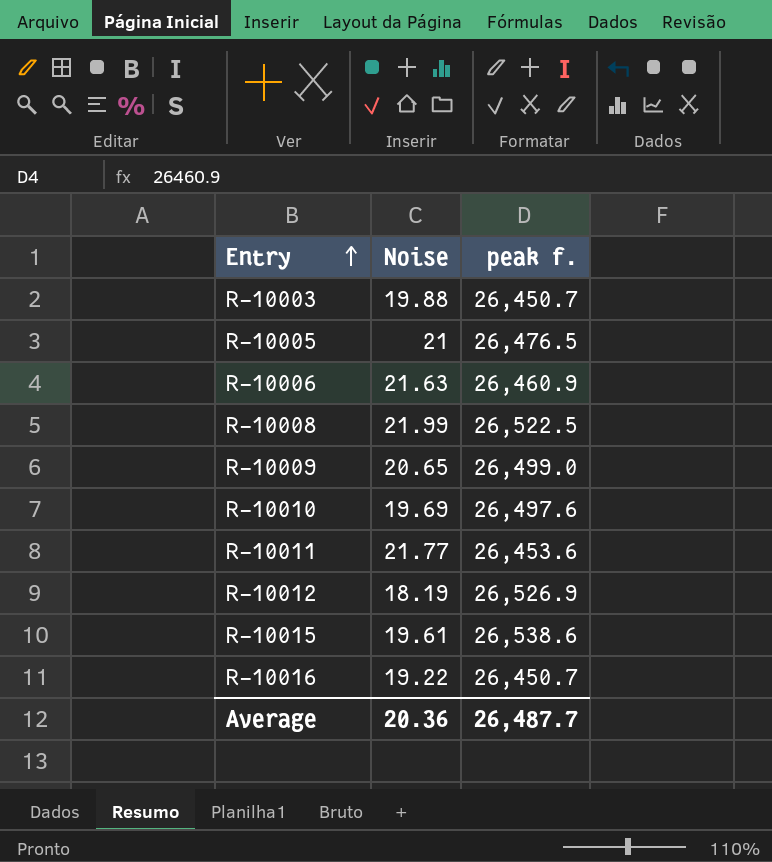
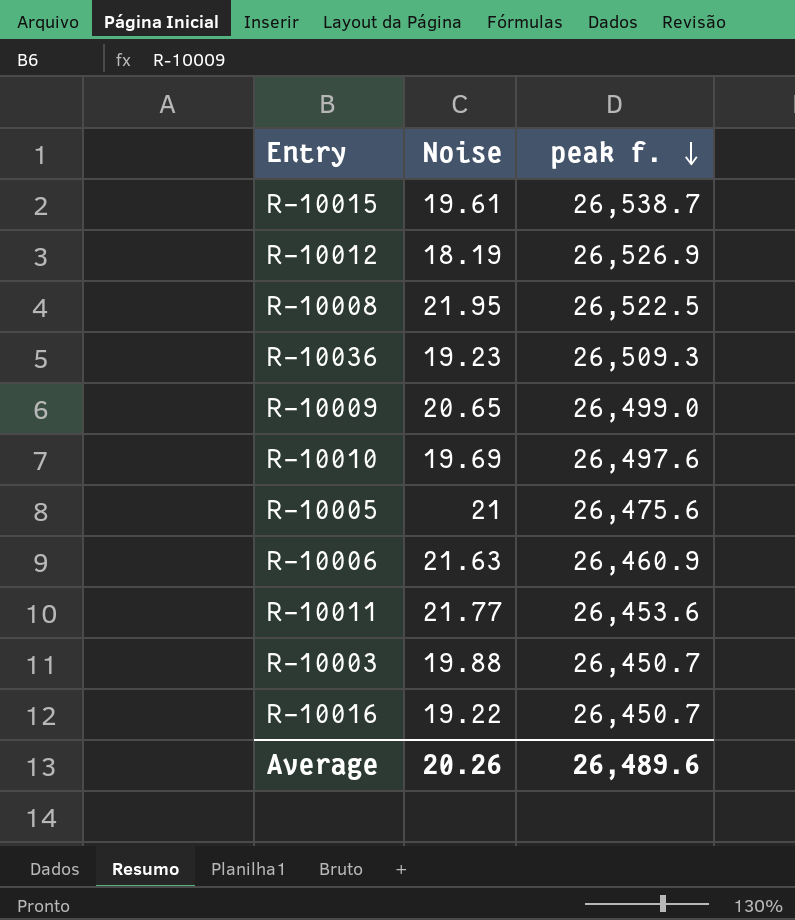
row order: Entry ascending -> peak f. descending
R-10015 | peak f.: 26,538.6 -> 26,538.7
R-10008 | Noise: 21.99 -> 21.95
row R-10036: none -> 19.23 | 26,509.3
R-10005 | peak f.: 26,476.5 -> 26,475.6
Average | Noise: 20.36 -> 20.26
Average | peak f.: 26,487.7 -> 26,489.6

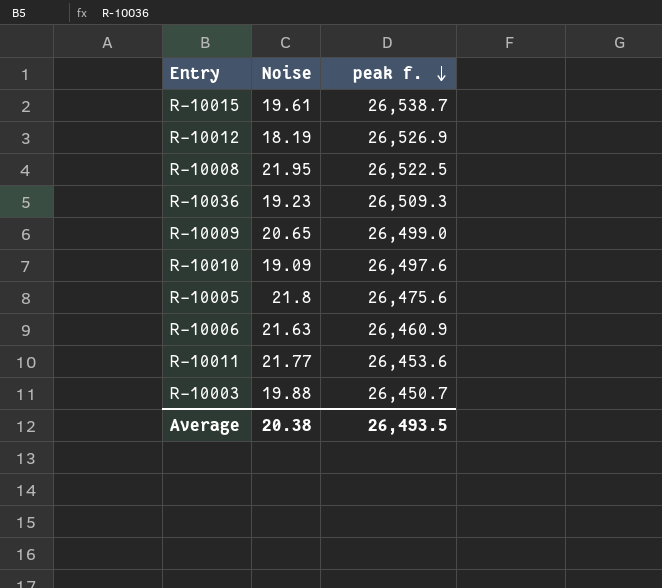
row R-10016: 19.22 | 26,450.7 -> none
R-10010 | Noise: 19.69 -> 19.09
R-10005 | Noise: 21 -> 21.8
Average | Noise: 20.26 -> 20.38
Average | peak f.: 26,489.6 -> 26,493.5

